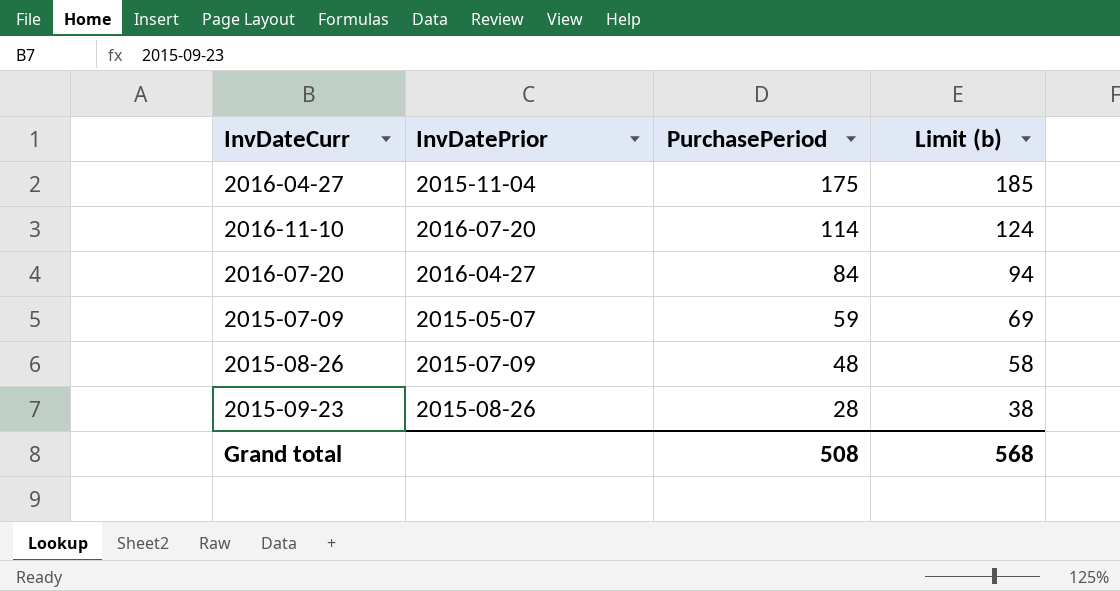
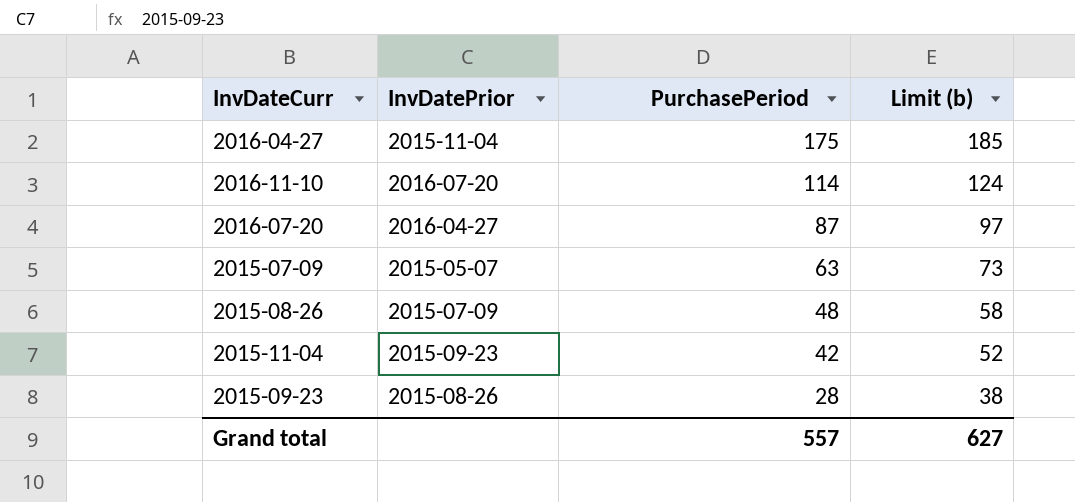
2016-07-20 | PurchasePeriod: 84 -> 87
2016-07-20 | Limit (b): 94 -> 97
2015-07-09 | PurchasePeriod: 59 -> 63
2015-07-09 | Limit (b): 69 -> 73
row 2015-11-04: none -> 2015-09-23 | 42 | 52
Grand total | PurchasePeriod: 508 -> 557
Grand total | Limit (b): 568 -> 627

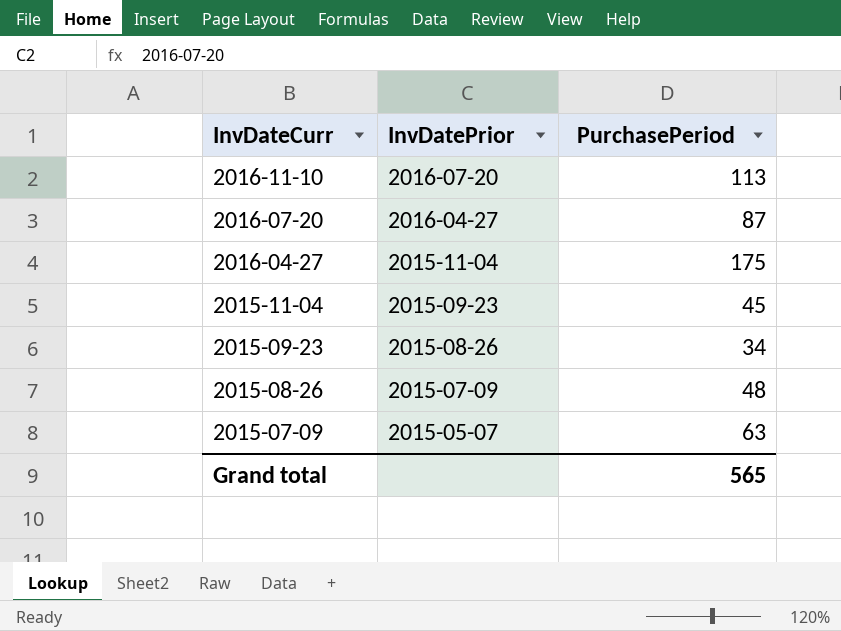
row order: PurchasePeriod descending -> InvDateCurr descending
column Limit (b) | formula: [PurchasePeriod] + 10 -> none
2016-11-10 | PurchasePeriod: 114 -> 113
2015-11-04 | PurchasePeriod: 42 -> 45
2015-09-23 | PurchasePeriod: 28 -> 34
Grand total | PurchasePeriod: 557 -> 565

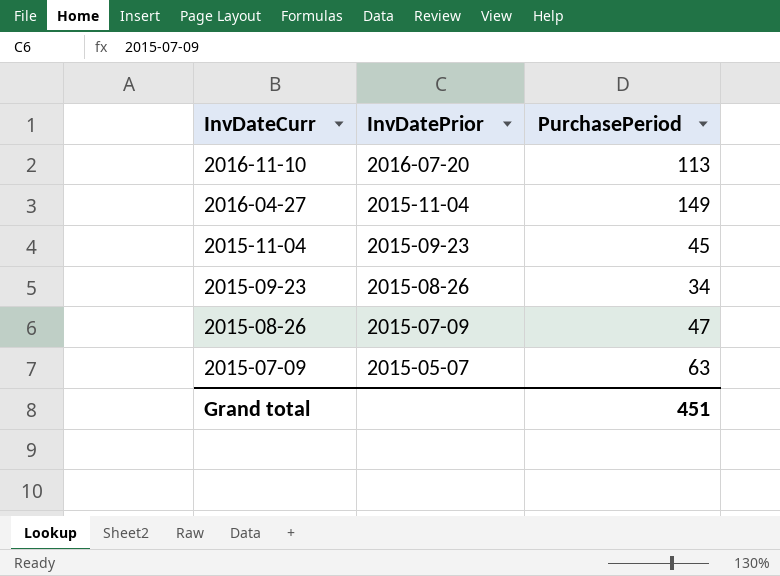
row 2016-07-20: 2016-04-27 | 87 -> none
2016-04-27 | PurchasePeriod: 175 -> 149
2015-08-26 | PurchasePeriod: 48 -> 47
Grand total | PurchasePeriod: 565 -> 451

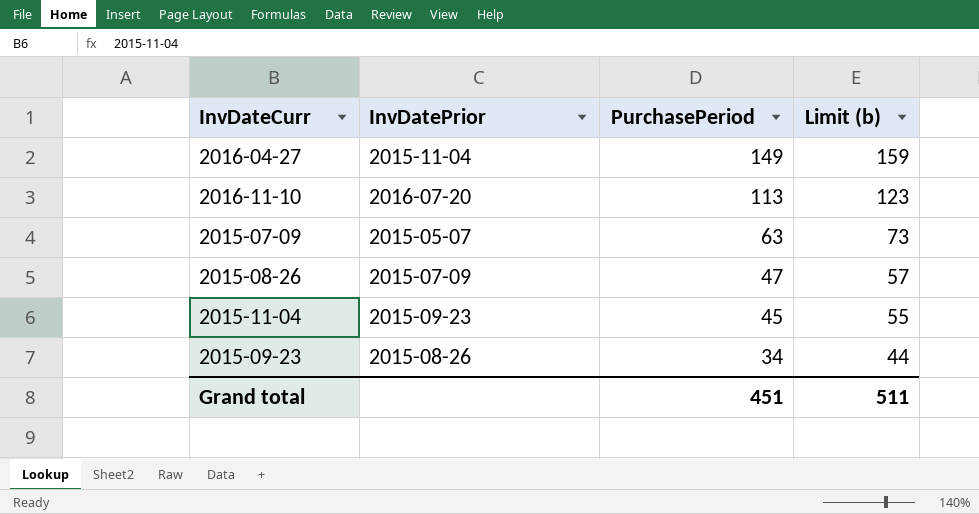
row order: InvDateCurr descending -> PurchasePeriod descending
column Limit (b) | formula: none -> [PurchasePeriod] + 10

